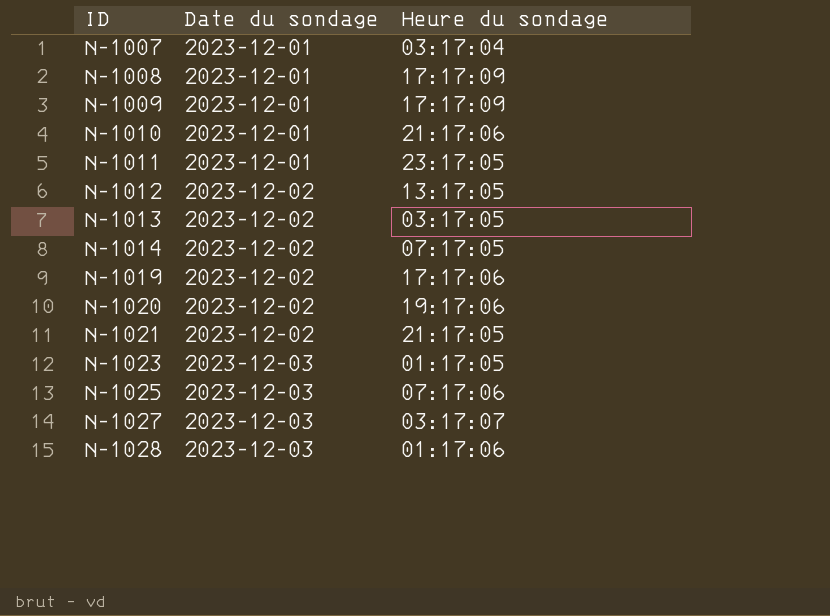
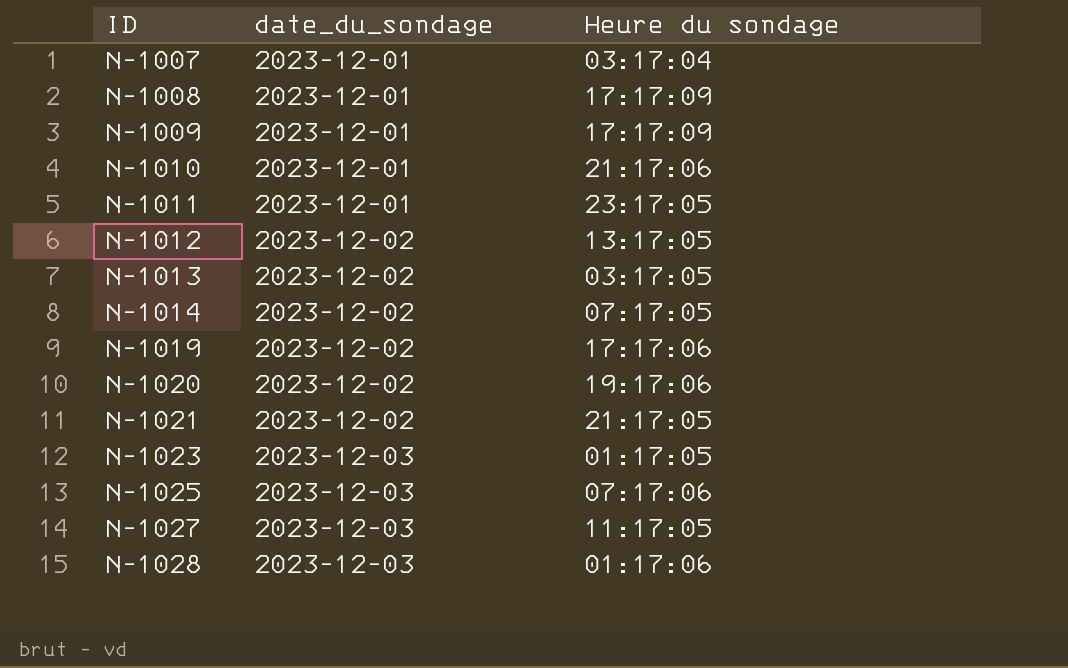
column name: Date du sondage -> date_du_sondage
N-1027 | Heure du sondage: 03:17:07 -> 11:17:05

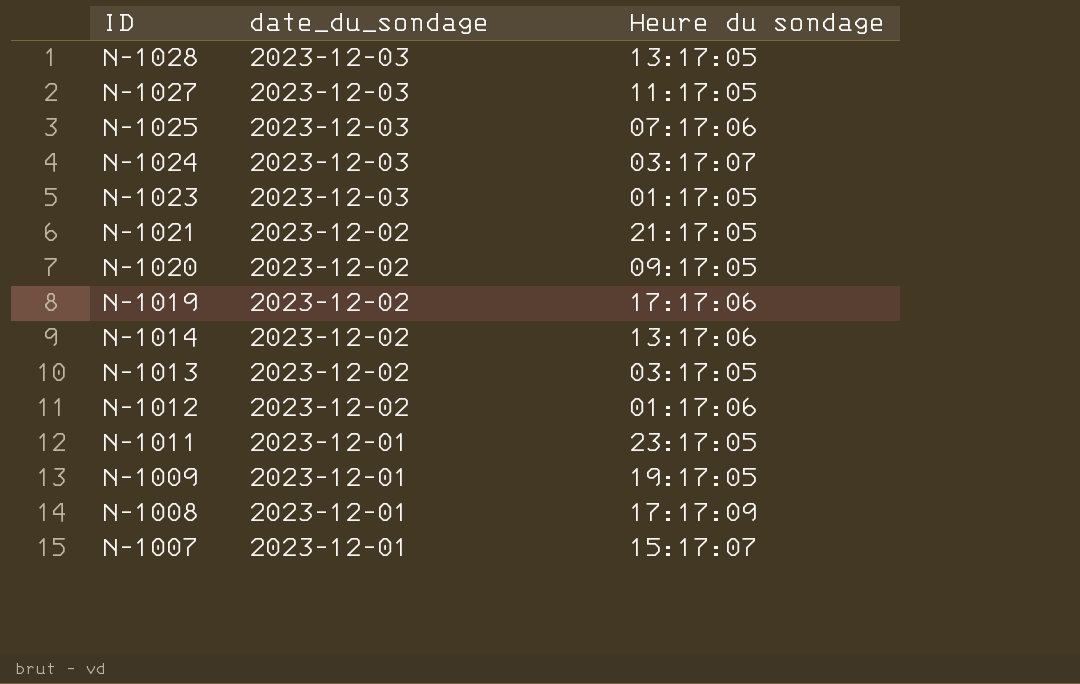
row order: ID ascending -> ID descending
row N-1010: 2023-12-01 | 21:17:06 -> none
N-1028 | Heure du sondage: 01:17:06 -> 13:17:05
row N-1024: none -> 2023-12-03 | 03:17:07
N-1020 | Heure du sondage: 19:17:06 -> 09:17:05
N-1014 | Heure du sondage: 07:17:05 -> 13:17:06
N-1012 | Heure du sondage: 13:17:05 -> 01:17:06
N-1009 | Heure du sondage: 17:17:09 -> 19:17:05
N-1007 | Heure du sondage: 03:17:04 -> 15:17:07

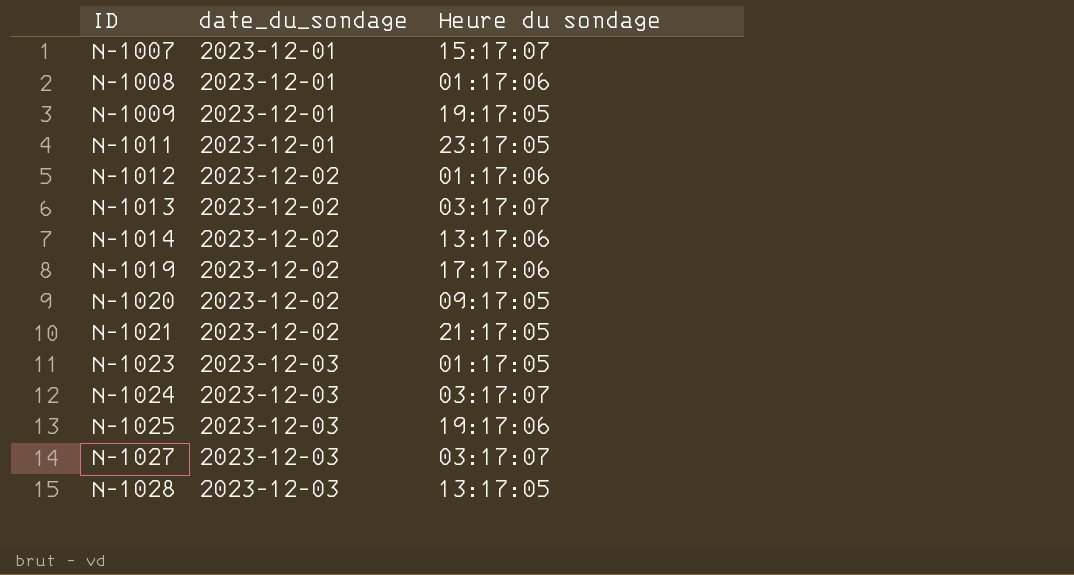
row order: ID descending -> ID ascending
N-1008 | Heure du sondage: 17:17:09 -> 01:17:06
N-1013 | Heure du sondage: 03:17:05 -> 03:17:07
N-1025 | Heure du sondage: 07:17:06 -> 19:17:06
N-1027 | Heure du sondage: 11:17:05 -> 03:17:07

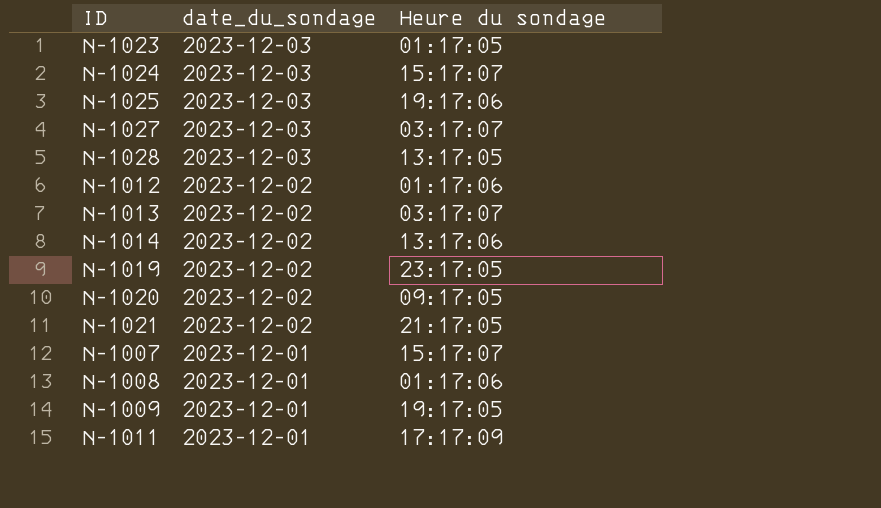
row order: ID ascending -> date_du_sondage descending
N-1024 | Heure du sondage: 03:17:07 -> 15:17:07
N-1019 | Heure du sondage: 17:17:06 -> 23:17:05
N-1011 | Heure du sondage: 23:17:05 -> 17:17:09

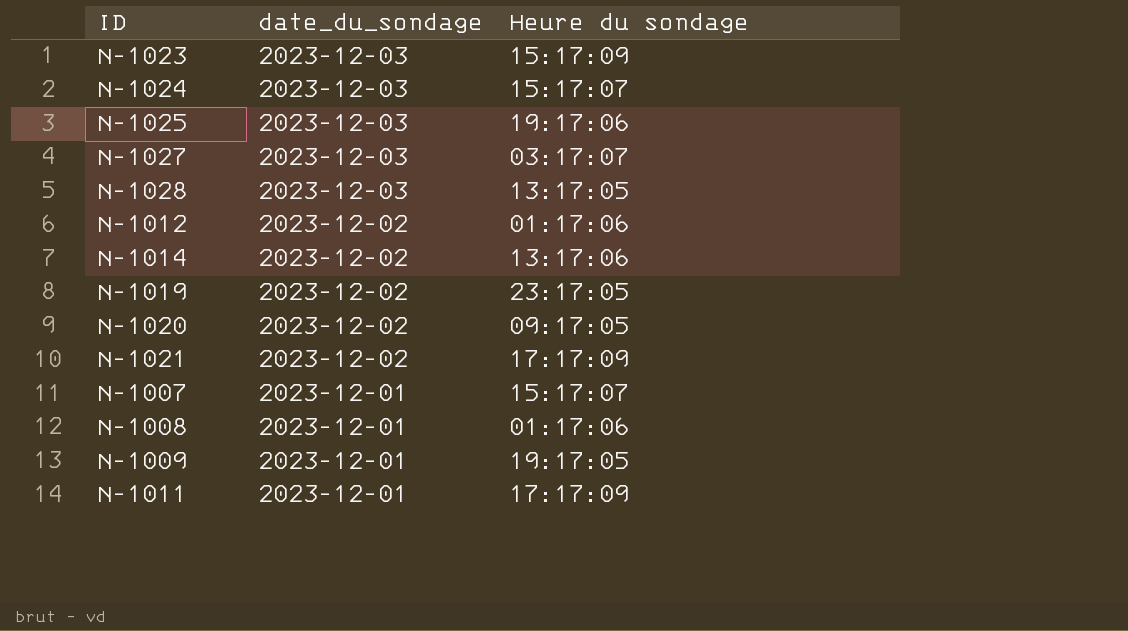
row N-1013: 2023-12-02 | 03:17:07 -> none
N-1023 | Heure du sondage: 01:17:05 -> 15:17:09
N-1021 | Heure du sondage: 21:17:05 -> 17:17:09

